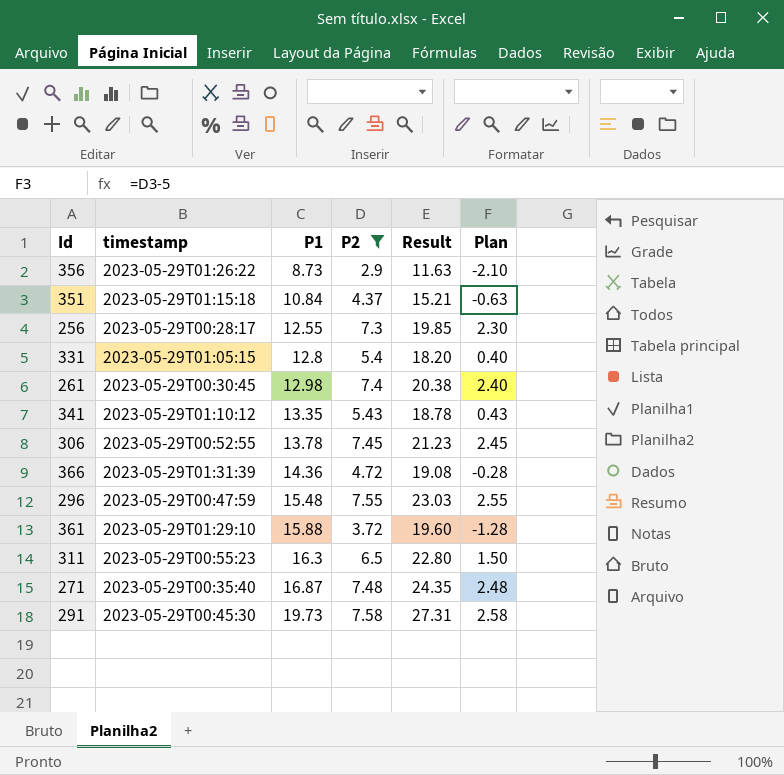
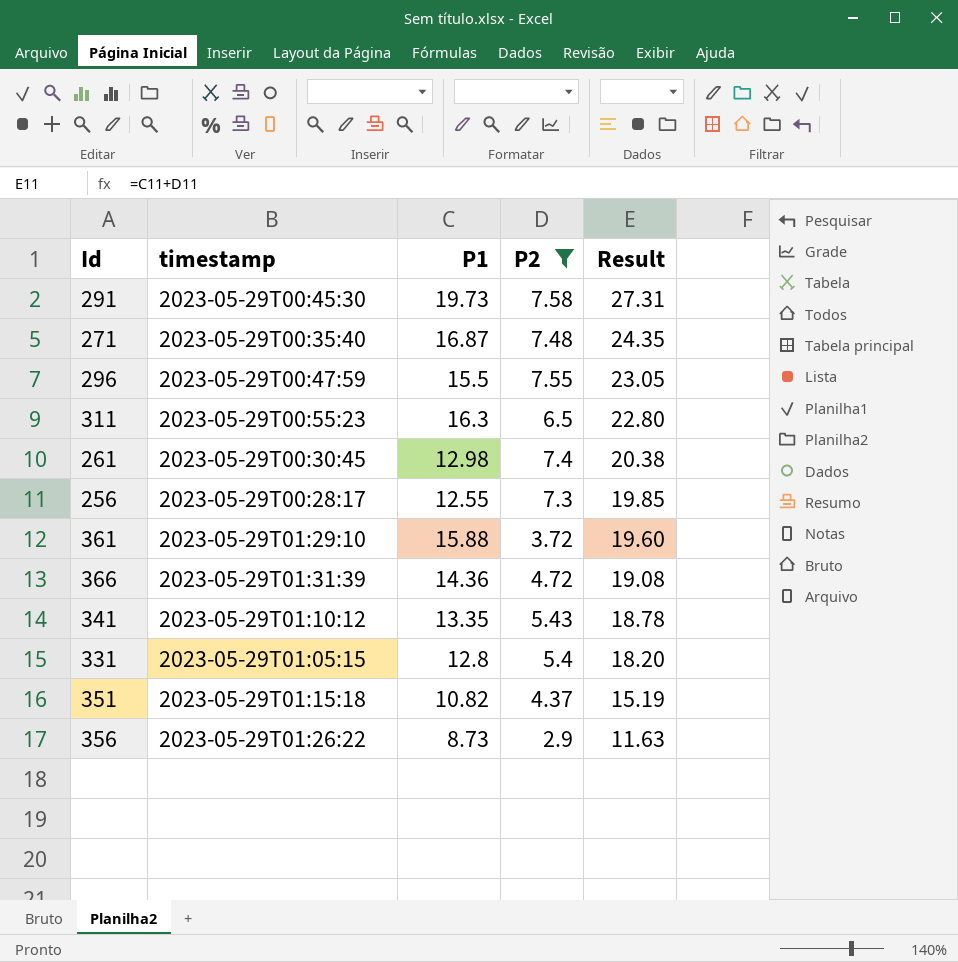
row order: P1 ascending -> Result descending
column Plan | formula: [P2] - 5 -> none
row 306: 2023-05-29T00:52:55 | 13.78 | 7.45 | 21.23 | 2.45 -> none
296 | P1: 15.48 -> 15.5
296 | Result: 23.03 -> 23.05
351 | P1: 10.84 -> 10.82
351 | Result: 15.21 -> 15.19

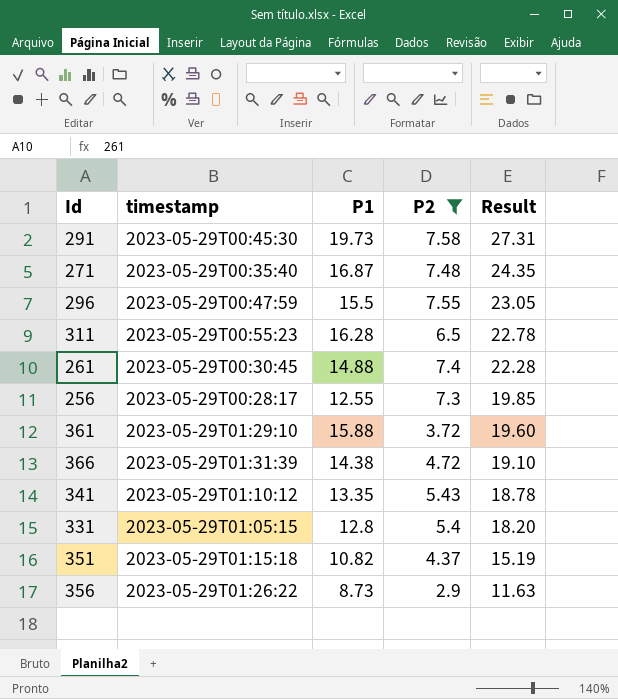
311 | P1: 16.3 -> 16.28
311 | Result: 22.80 -> 22.78
261 | P1: 12.98 -> 14.88
261 | Result: 20.38 -> 22.28
366 | P1: 14.36 -> 14.38
366 | Result: 19.08 -> 19.10

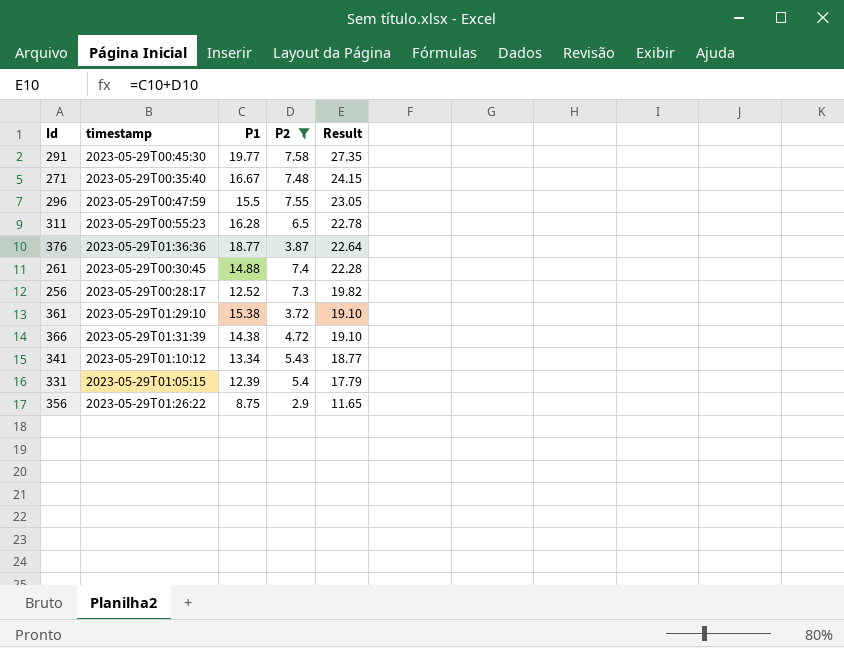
row 351: 2023-05-29T01:15:18 | 10.82 | 4.37 | 15.19 -> none
291 | P1: 19.73 -> 19.77
291 | Result: 27.31 -> 27.35
271 | P1: 16.87 -> 16.67
271 | Result: 24.35 -> 24.15
row 376: none -> 2023-05-29T01:36:36 | 18.77 | 3.87 | 22.64
256 | P1: 12.55 -> 12.52
256 | Result: 19.85 -> 19.82
361 | P1: 15.88 -> 15.38
361 | Result: 19.60 -> 19.10
341 | P1: 13.35 -> 13.34
341 | Result: 18.78 -> 18.77
331 | P1: 12.8 -> 12.39
331 | Result: 18.20 -> 17.79
356 | P1: 8.73 -> 8.75
356 | Result: 11.63 -> 11.65

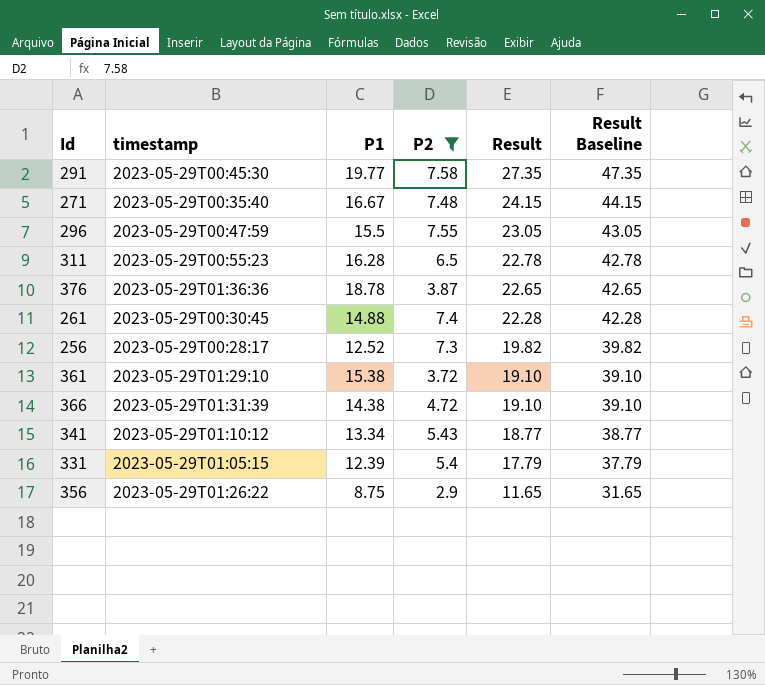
column Result Baseline | formula: none -> [Result] + 20
376 | P1: 18.77 -> 18.78
376 | Result: 22.64 -> 22.65

